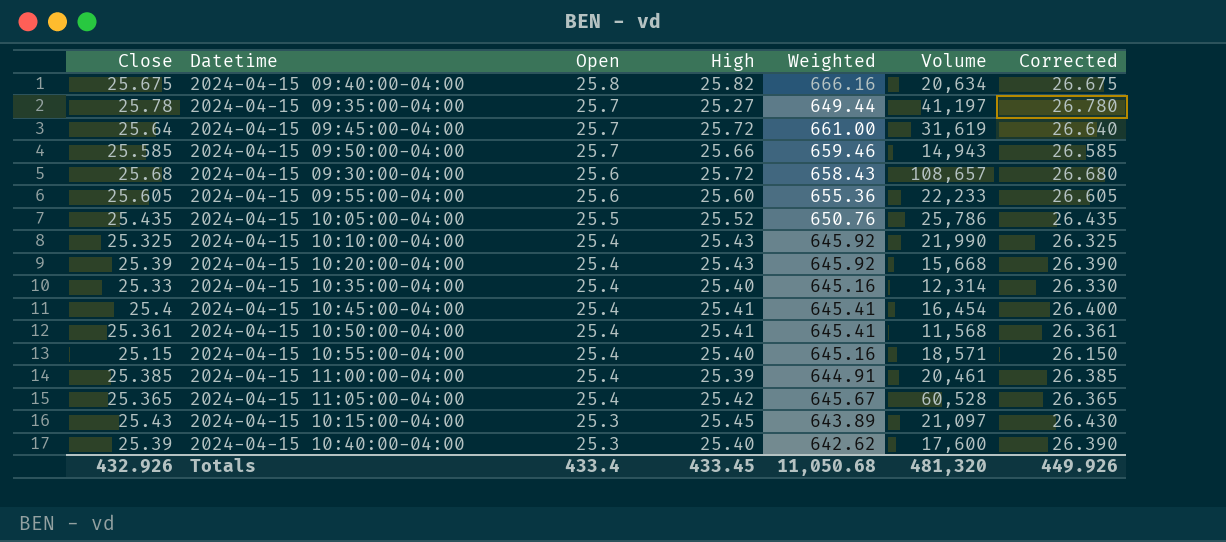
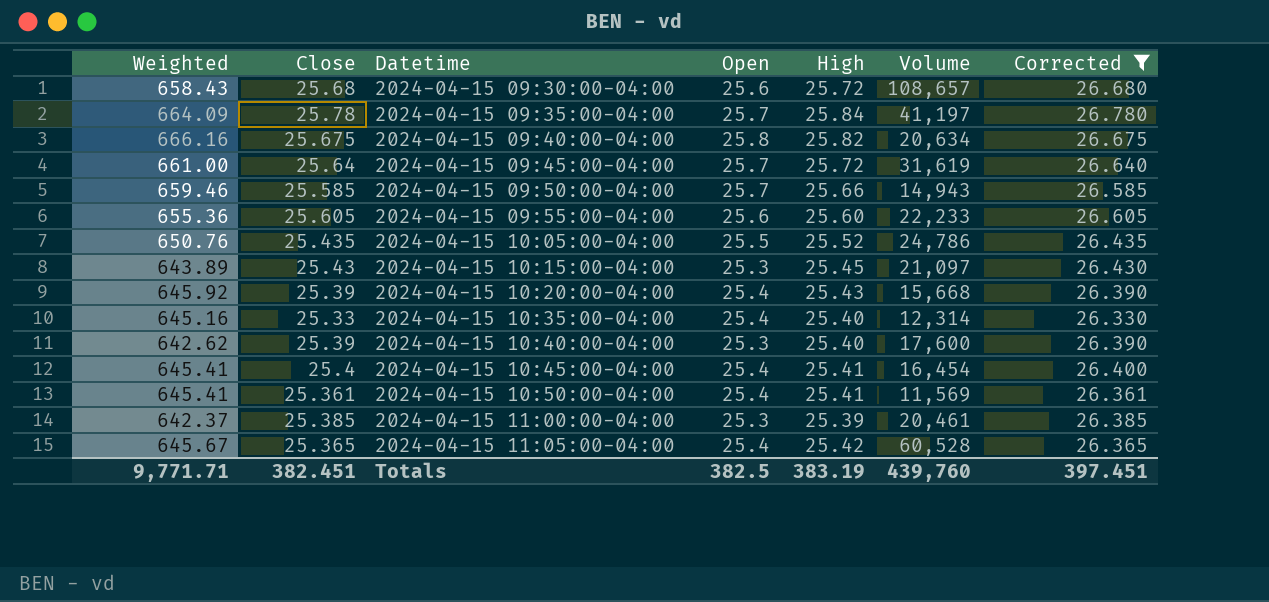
filter: none -> Corrected >= 26.330
row order: Open descending -> Datetime ascending
column Weighted | position: 5 -> 1
2024-04-15 09:35:00-04:00 | Weighted: 649.44 -> 664.09
2024-04-15 09:35:00-04:00 | High: 25.27 -> 25.84
2024-04-15 10:05:00-04:00 | Volume: 25,786 -> 24,786
2024-04-15 10:50:00-04:00 | Volume: 11,568 -> 11,569
2024-04-15 11:00:00-04:00 | Weighted: 644.91 -> 642.37
2024-04-15 11:00:00-04:00 | Open: 25.4 -> 25.3
Totals | Weighted: 11,050.68 -> 9,771.71
Totals | Close: 432.926 -> 382.451
Totals | Open: 433.4 -> 382.5
Totals | High: 433.45 -> 383.19
Totals | Volume: 481,320 -> 439,760
Totals | Corrected: 449.926 -> 397.451

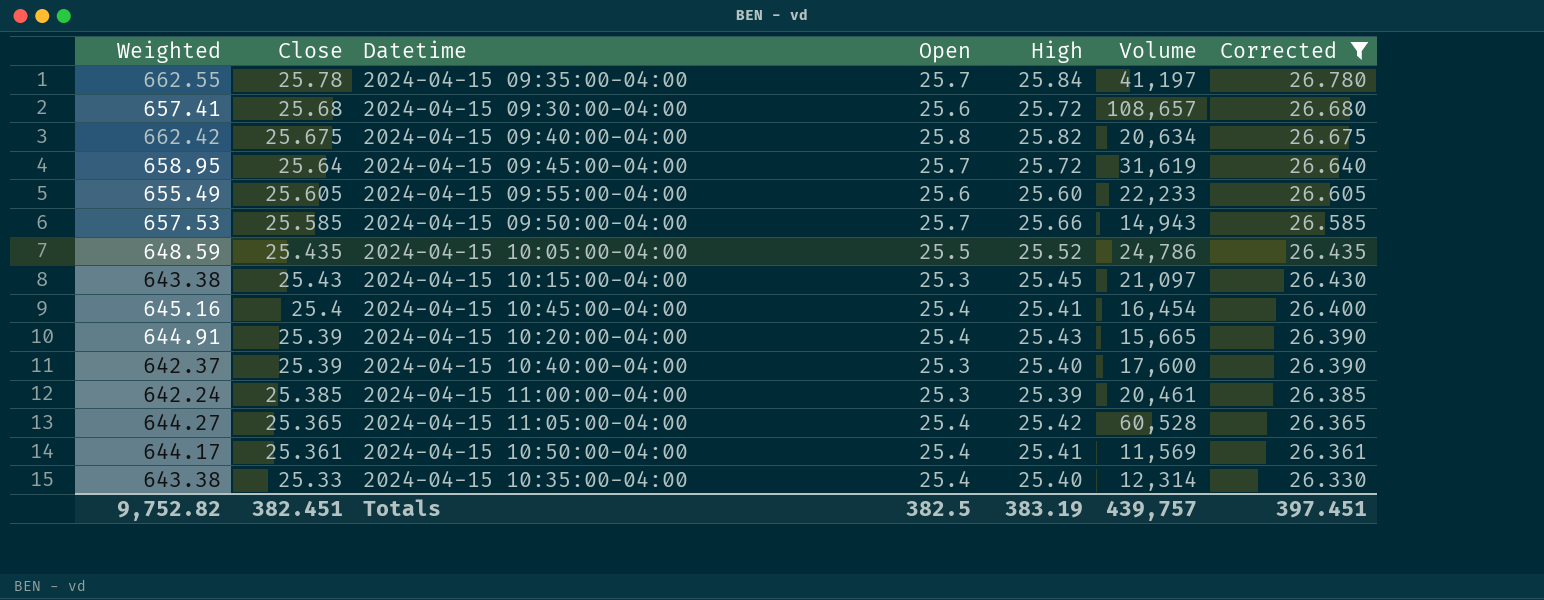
row order: Datetime ascending -> Close descending
column Weighted | formula: [Open] * [High] -> [Close] * [Open]
2024-04-15 10:20:00-04:00 | Volume: 15,668 -> 15,665
Totals | Weighted: 9,771.71 -> 9,752.82
Totals | Volume: 439,760 -> 439,757

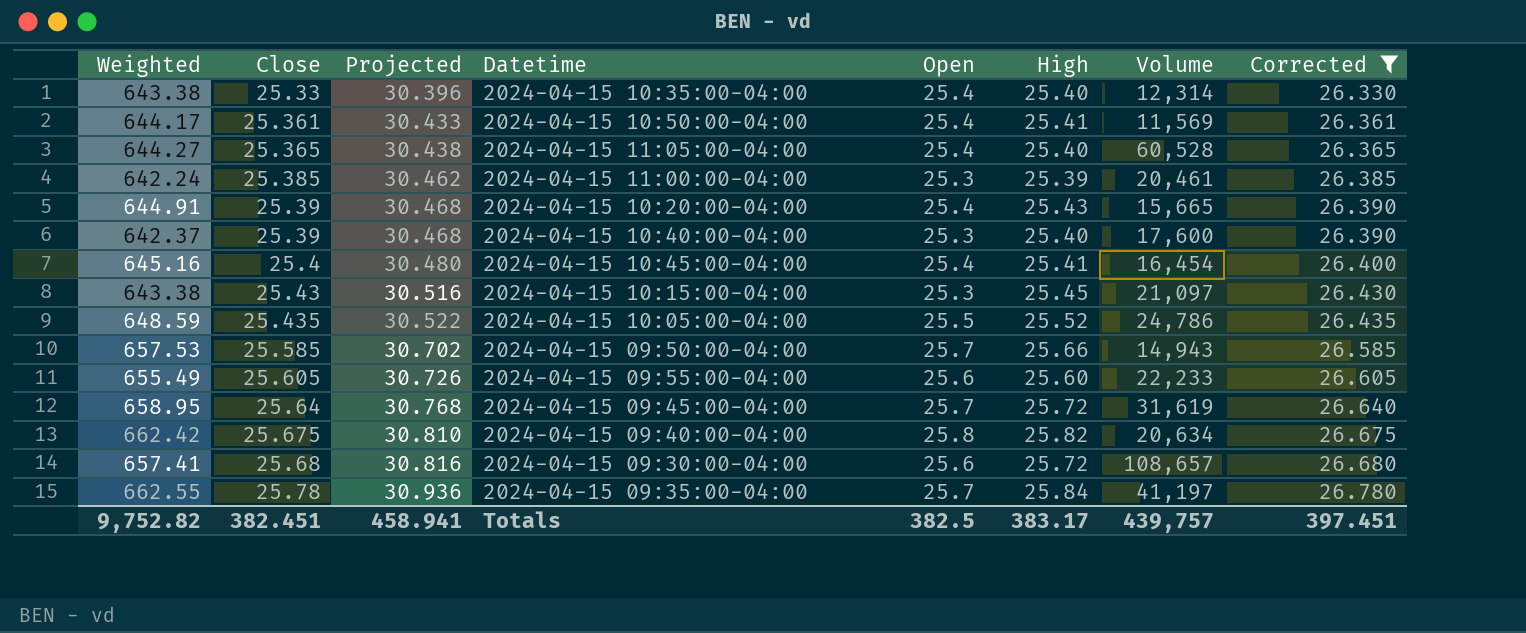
row order: Close descending -> Close ascending
column Projected | formula: none -> [Close] * 1.2
2024-04-15 11:05:00-04:00 | High: 25.42 -> 25.40
Totals | High: 383.19 -> 383.17

